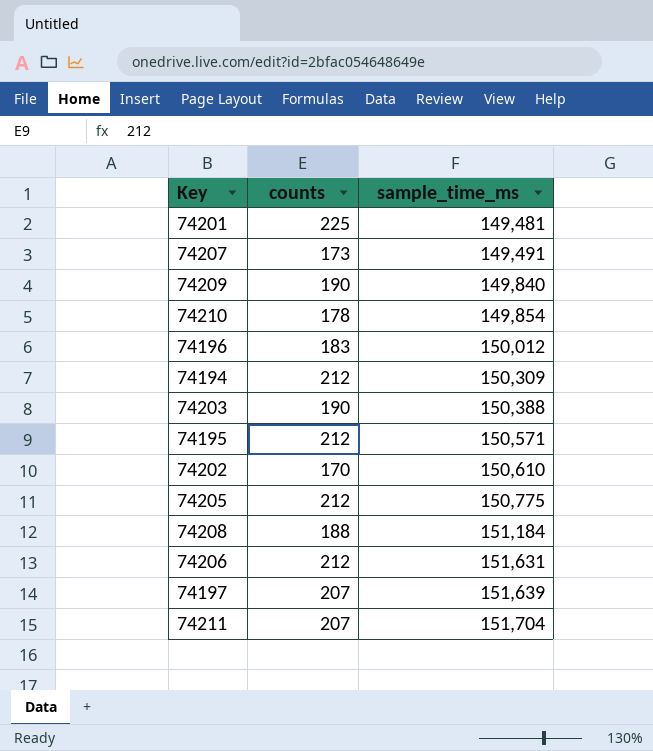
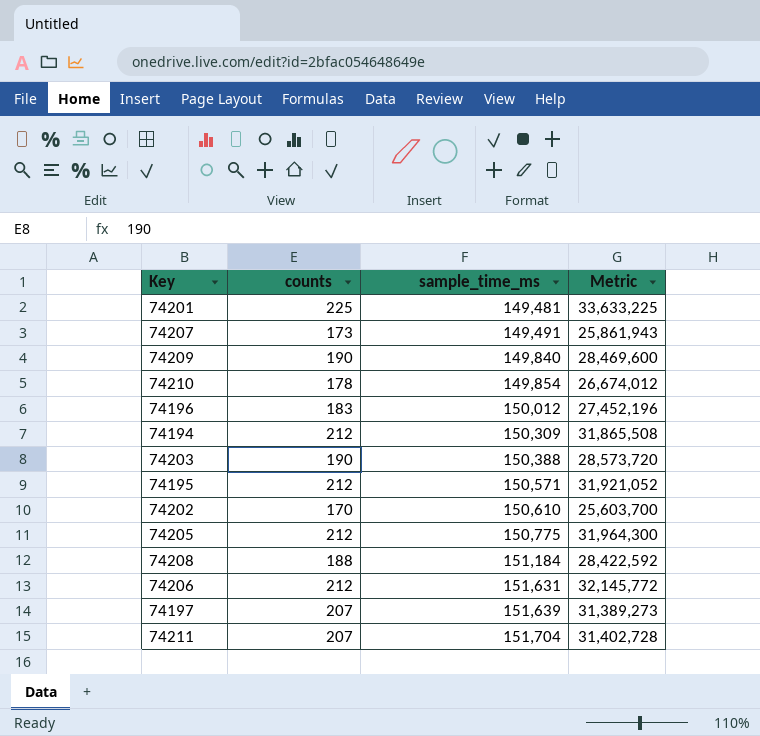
column Metric | formula: none -> [counts] * [sample_time_ms]

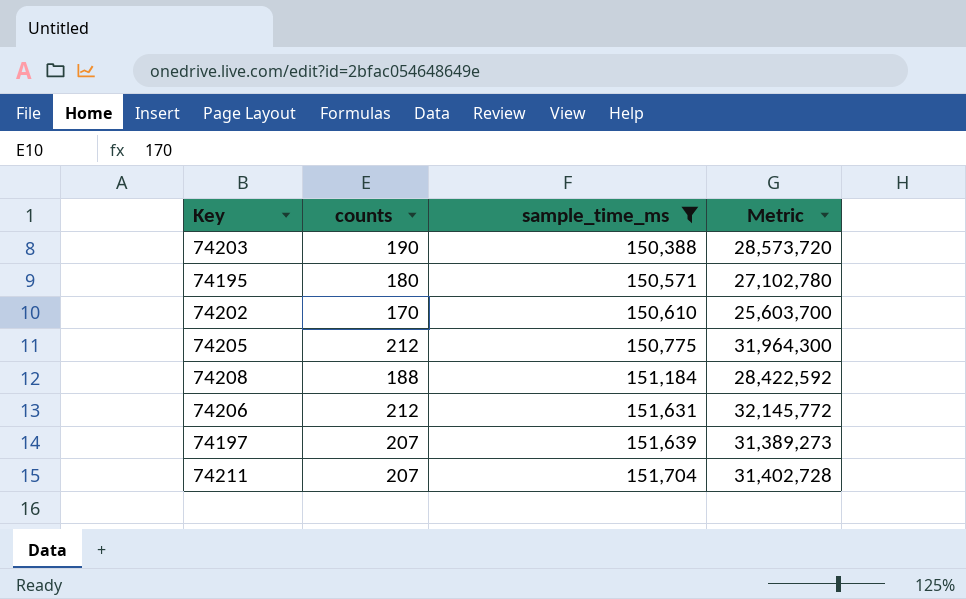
filter: none -> sample_time_ms >= 150,388
74195 | counts: 212 -> 180
74195 | Metric: 31,921,052 -> 27,102,780

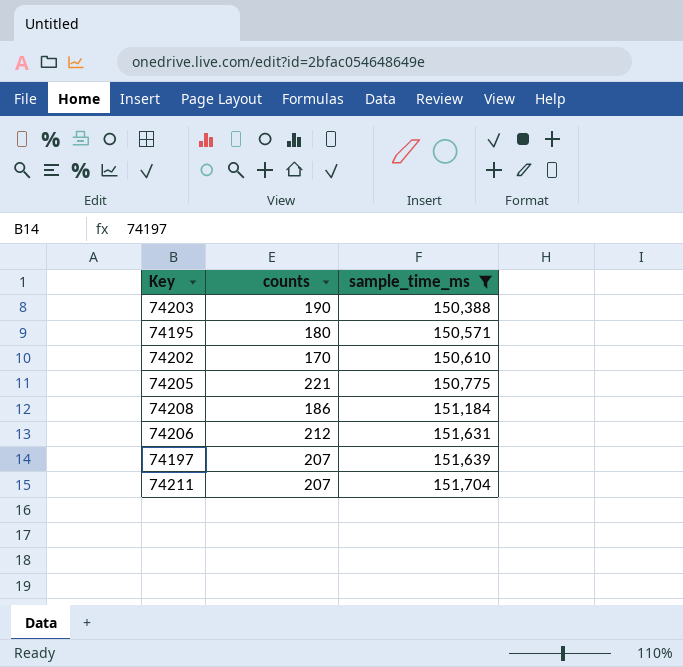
column Metric | formula: [counts] * [sample_time_ms] -> none
74205 | counts: 212 -> 221
74208 | counts: 188 -> 186

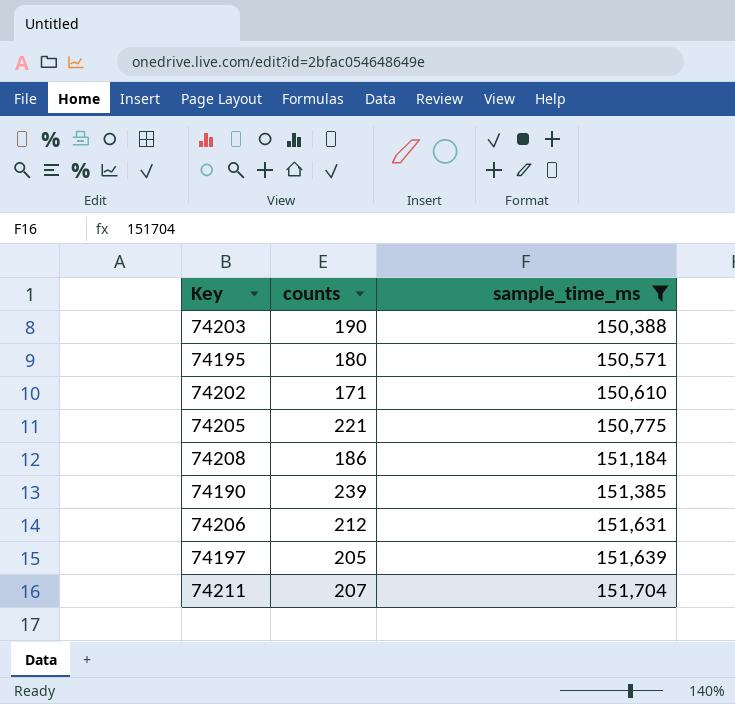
74202 | counts: 170 -> 171
row 74190: none -> 239 | 151,385
74197 | counts: 207 -> 205

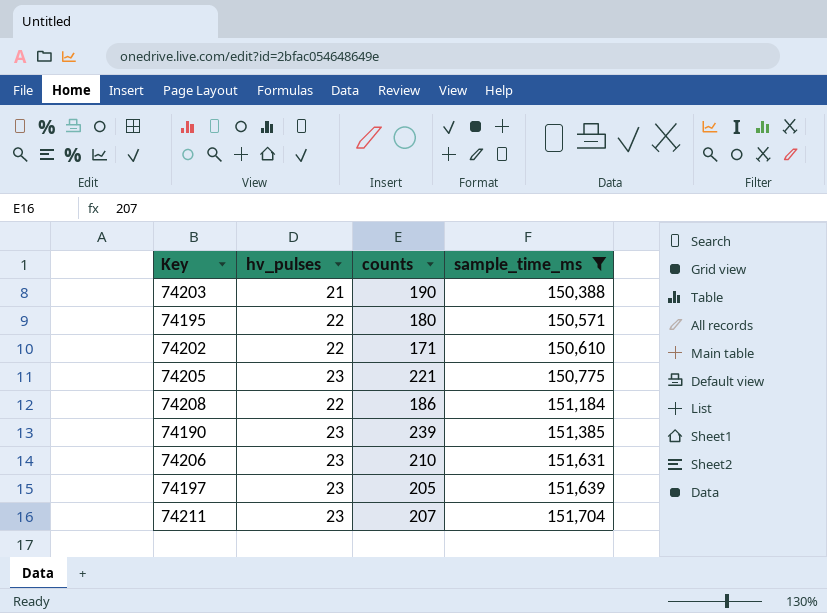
column hv_pulses | position: none -> 2
74206 | counts: 212 -> 210

